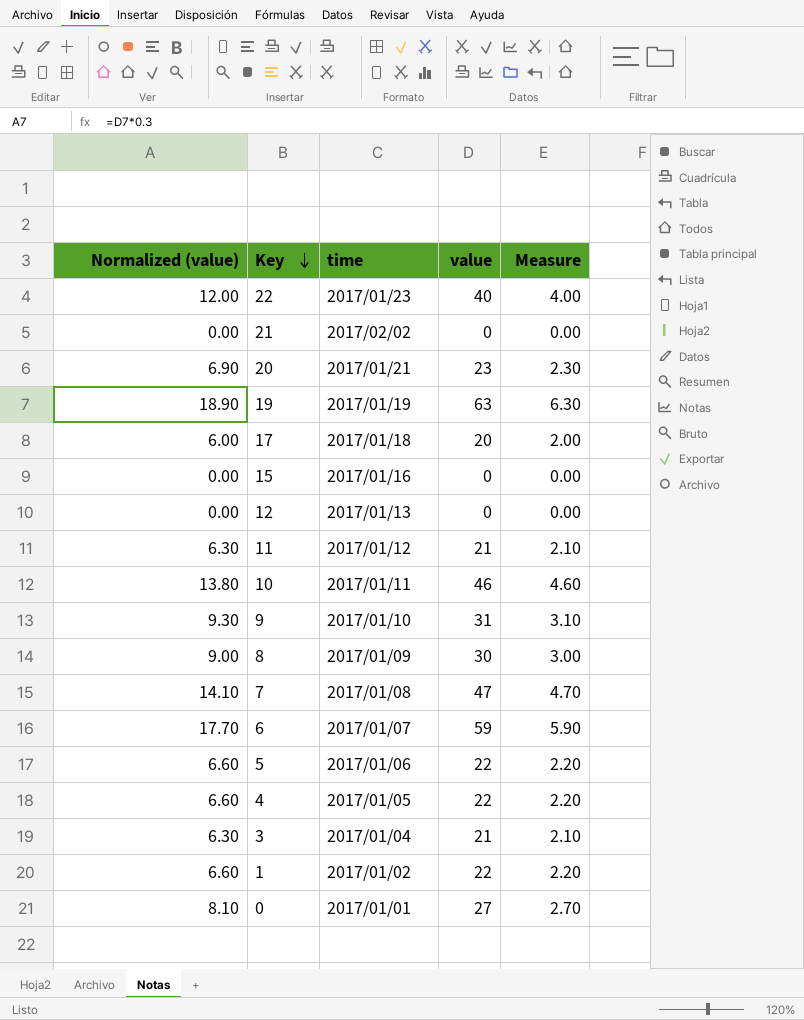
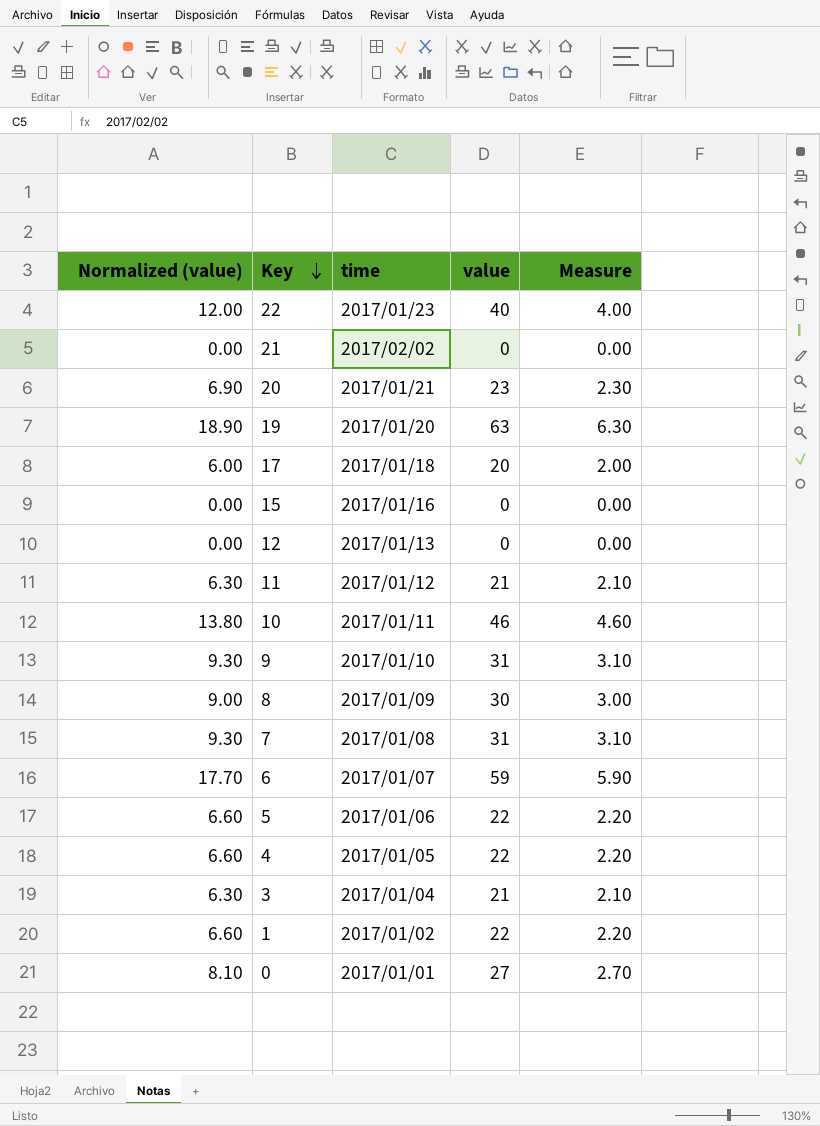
19 | time: 2017/01/19 -> 2017/01/20
7 | Normalized (value): 14.10 -> 9.30
7 | value: 47 -> 31
7 | Measure: 4.70 -> 3.10

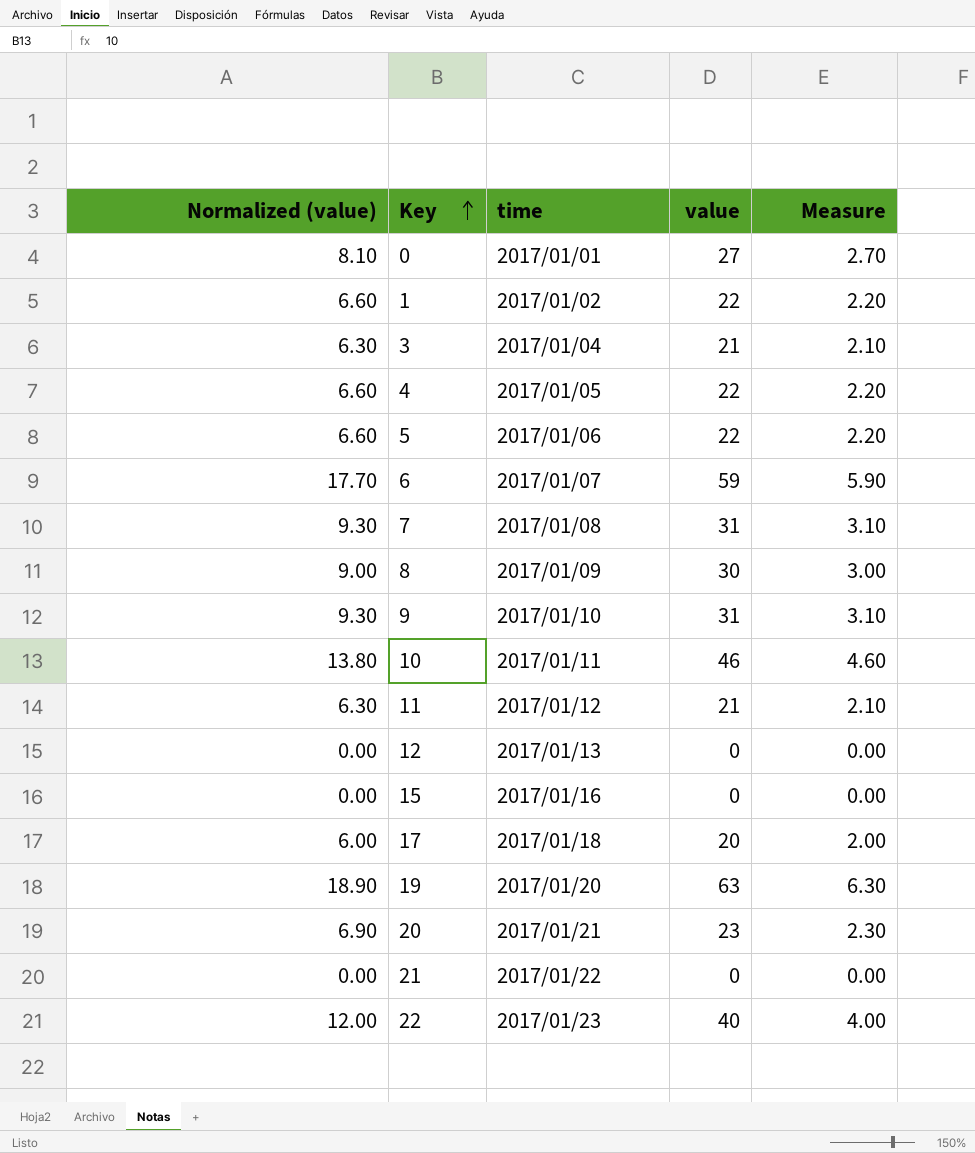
row order: Key descending -> Key ascending
21 | time: 2017/02/02 -> 2017/01/22

